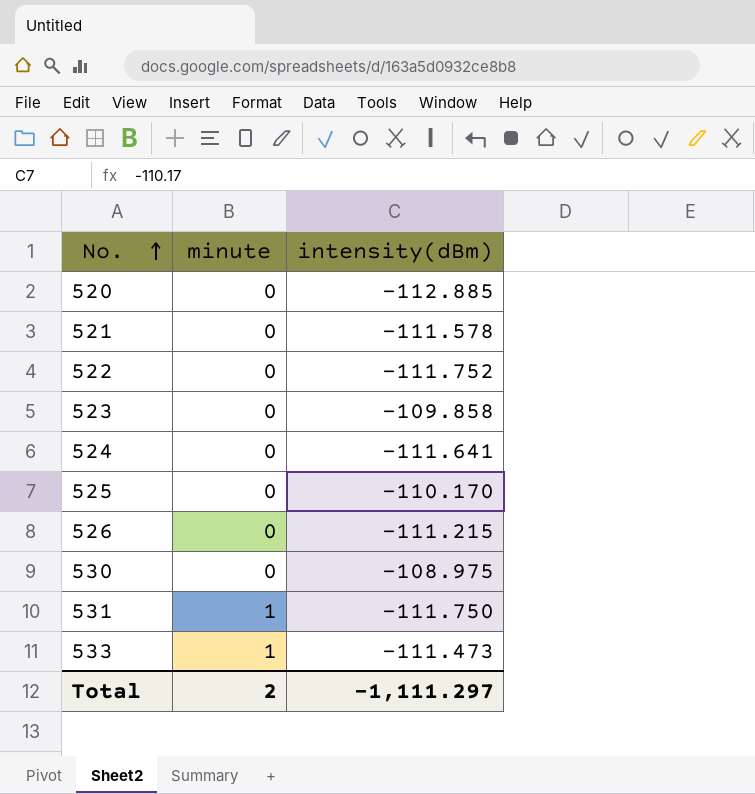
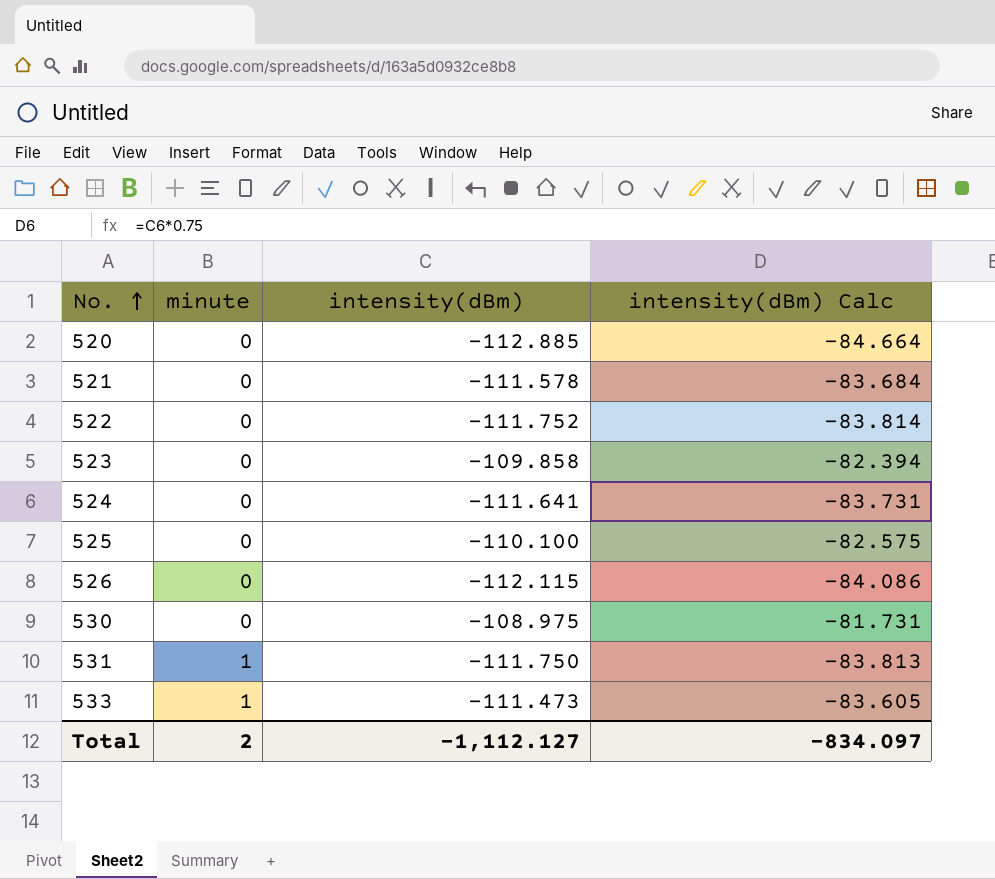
column intensity(dBm) Calc | formula: none -> [intensity(dBm)] * 0.75
525 | intensity(dBm): -110.170 -> -110.100
526 | intensity(dBm): -111.215 -> -112.115
Total | intensity(dBm): -1,111.297 -> -1,112.127

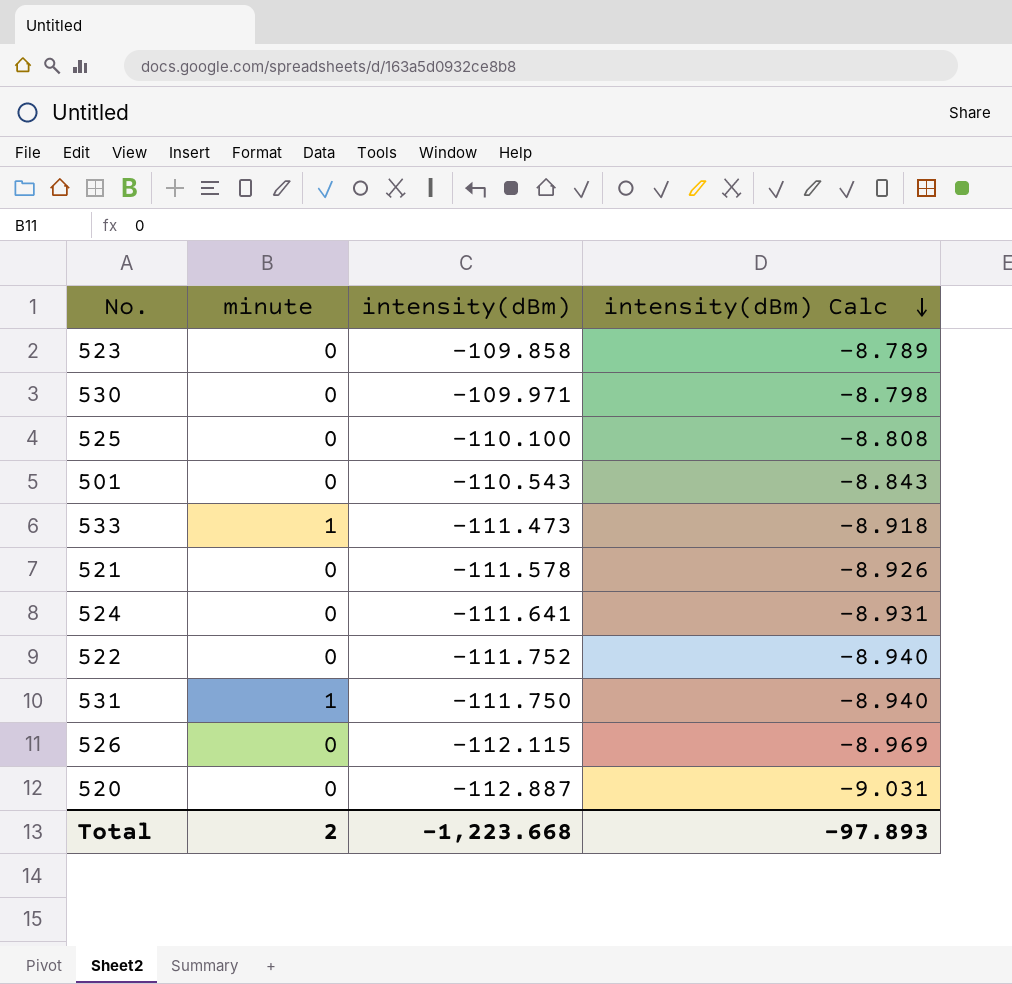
row order: No. ascending -> intensity(dBm) Calc descending
column intensity(dBm) Calc | formula: [intensity(dBm)] * 0.75 -> [intensity(dBm)] * 0.08
530 | intensity(dBm): -108.975 -> -109.971
row 501: none -> 0 | -110.543 | -8.843
520 | intensity(dBm): -112.885 -> -112.887
Total | intensity(dBm): -1,112.127 -> -1,223.668
Total | intensity(dBm) Calc: -834.097 -> -97.893

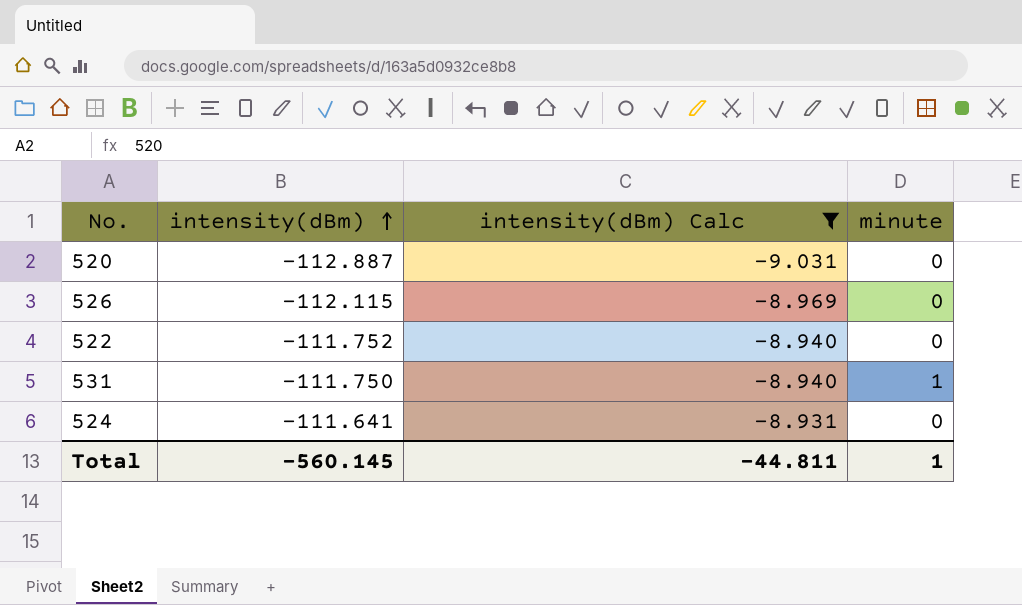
filter: none -> intensity(dBm) Calc <= -8.931
row order: intensity(dBm) Calc descending -> intensity(dBm) ascending
column minute | position: 2 -> 4
Total | intensity(dBm): -1,223.668 -> -560.145
Total | intensity(dBm) Calc: -97.893 -> -44.811
Total | minute: 2 -> 1

